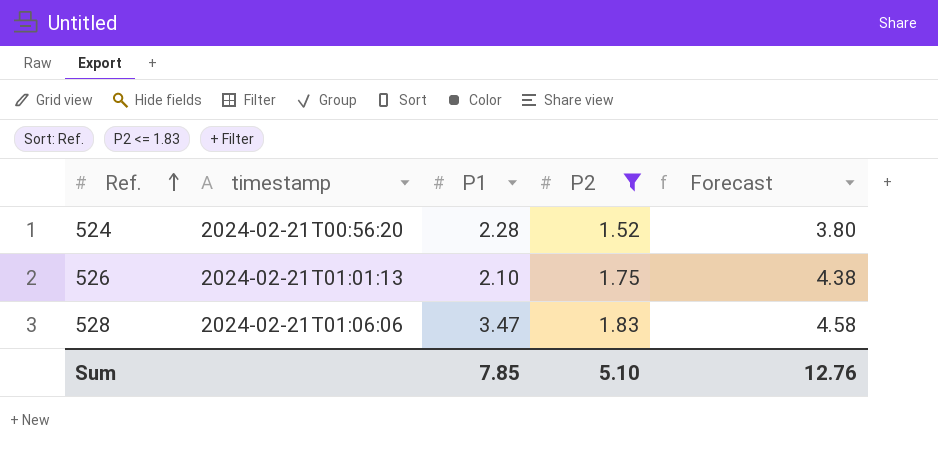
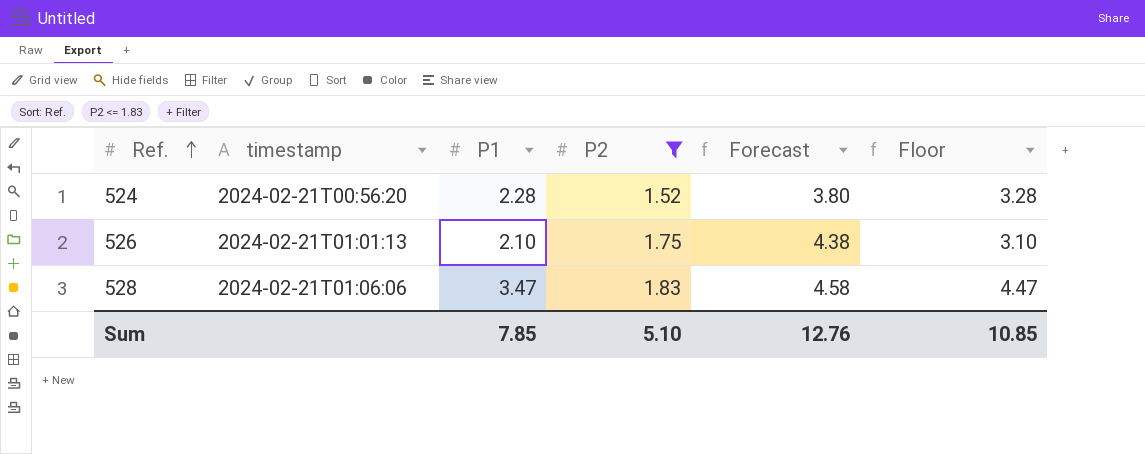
column Floor | formula: none -> [P1] + 1

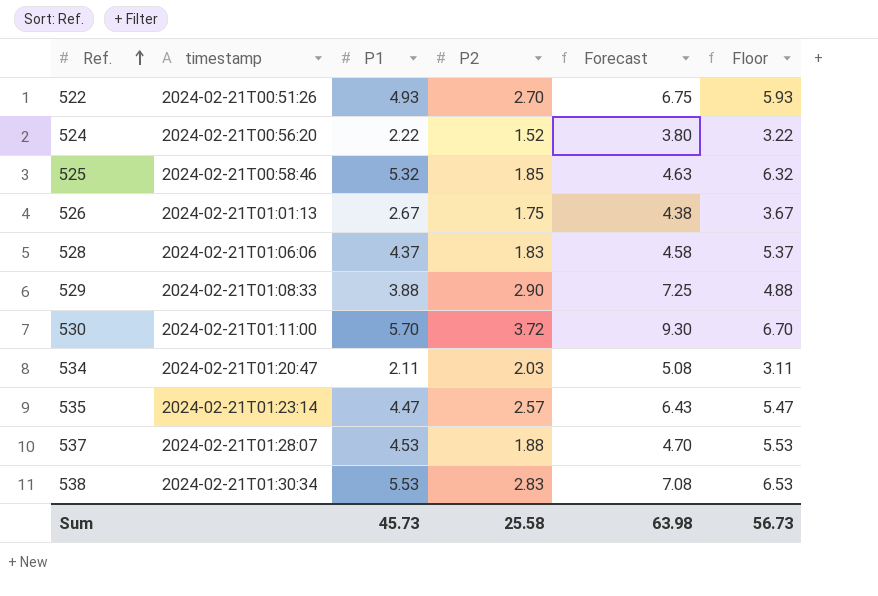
filter: P2 <= 1.83 -> none
524 | P1: 2.28 -> 2.22
524 | Floor: 3.28 -> 3.22
526 | P1: 2.10 -> 2.67
526 | Floor: 3.10 -> 3.67
528 | P1: 3.47 -> 4.37
528 | Floor: 4.47 -> 5.37
Sum | P1: 7.85 -> 45.73
Sum | P2: 5.10 -> 25.58
Sum | Forecast: 12.76 -> 63.98
Sum | Floor: 10.85 -> 56.73

